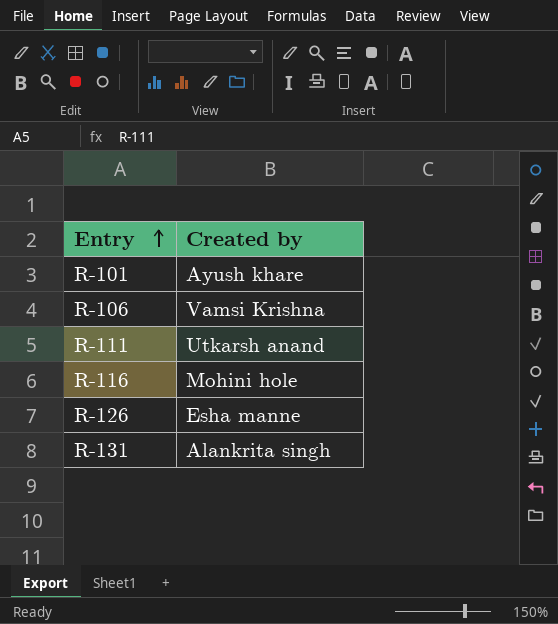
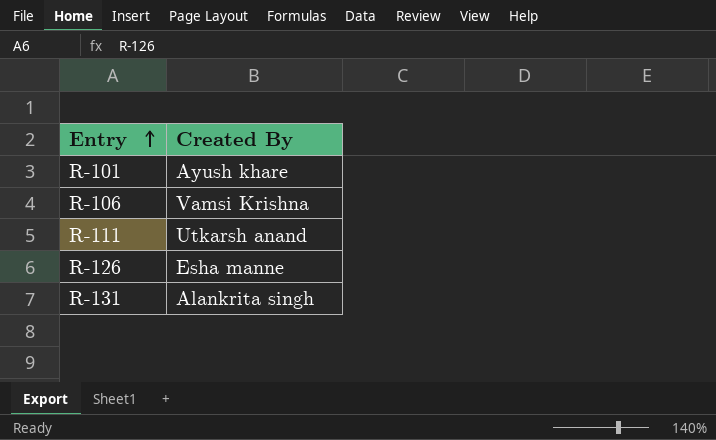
column name: Created by -> Created By
row R-116: Mohini hole -> none

